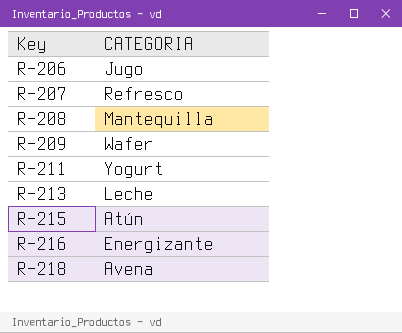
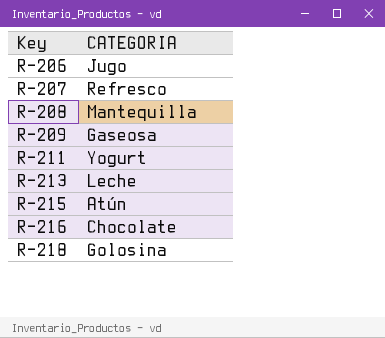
R-209 | CATEGORIA: Wafer -> Gaseosa
R-216 | CATEGORIA: Energizante -> Chocolate
R-218 | CATEGORIA: Avena -> Golosina

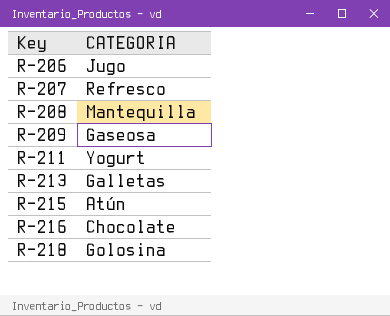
R-213 | CATEGORIA: Leche -> Galletas

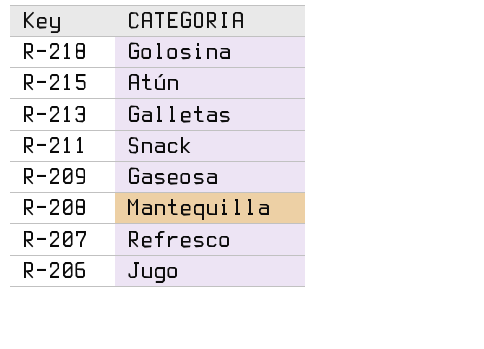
row order: Key ascending -> Key descending
row R-216: Chocolate -> none
R-211 | CATEGORIA: Yogurt -> Snack

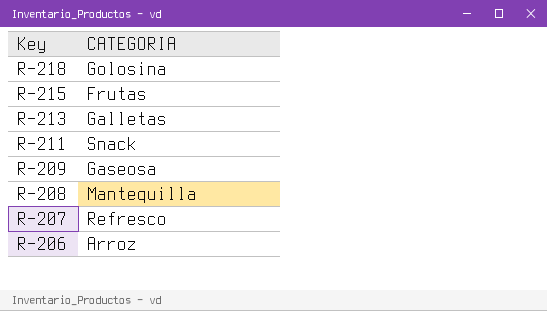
R-215 | CATEGORIA: Atún -> Frutas
R-206 | CATEGORIA: Jugo -> Arroz

